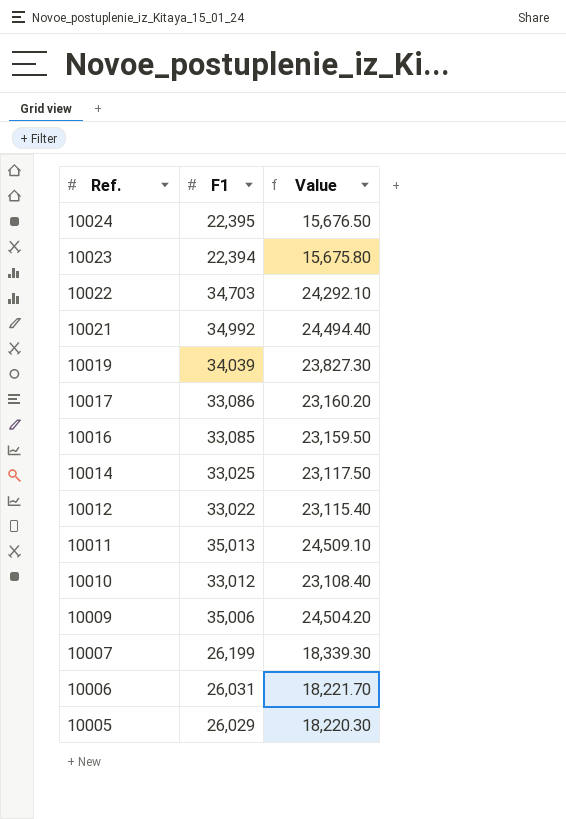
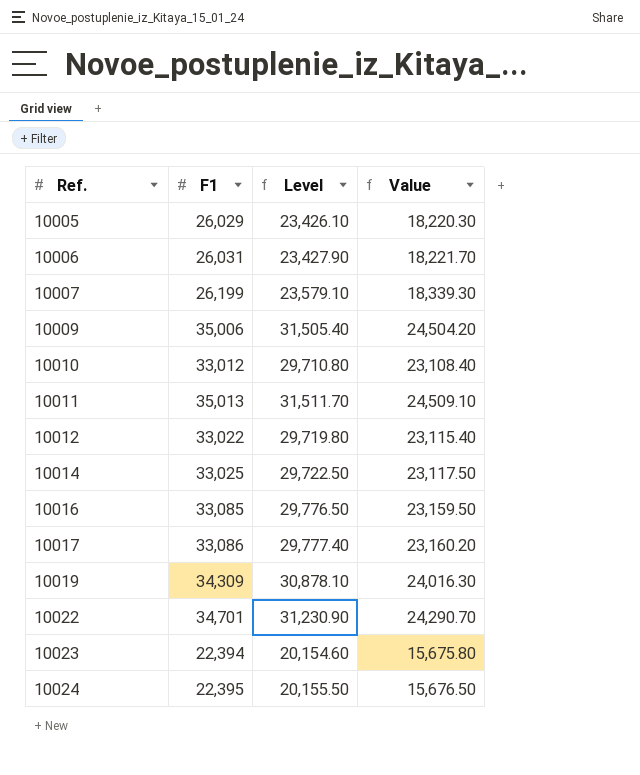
row order: Ref. descending -> Ref. ascending
column Level | formula: none -> [F1] * 0.9
row 10021: 34,992 | 24,494.40 -> none
10019 | F1: 34,039 -> 34,309
10019 | Value: 23,827.30 -> 24,016.30
10022 | F1: 34,703 -> 34,701
10022 | Value: 24,292.10 -> 24,290.70

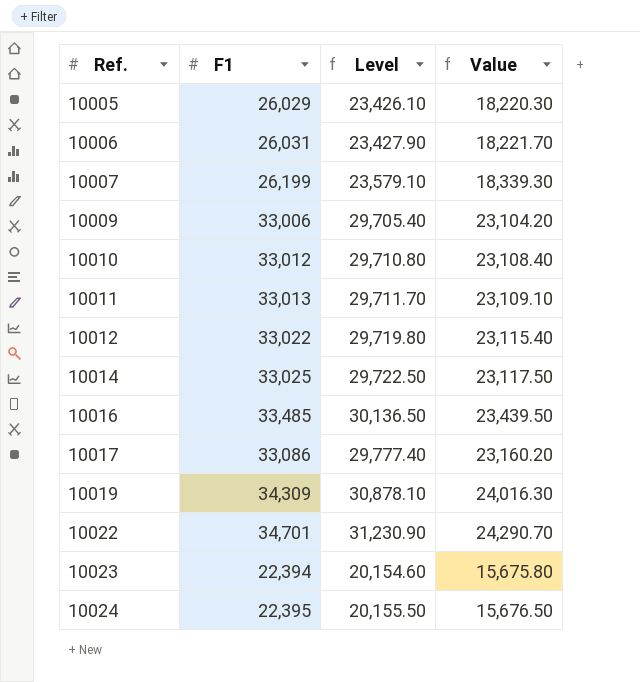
10009 | F1: 35,006 -> 33,006
10009 | Level: 31,505.40 -> 29,705.40
10009 | Value: 24,504.20 -> 23,104.20
10011 | F1: 35,013 -> 33,013
10011 | Level: 31,511.70 -> 29,711.70
10011 | Value: 24,509.10 -> 23,109.10
10016 | F1: 33,085 -> 33,485
10016 | Level: 29,776.50 -> 30,136.50
10016 | Value: 23,159.50 -> 23,439.50

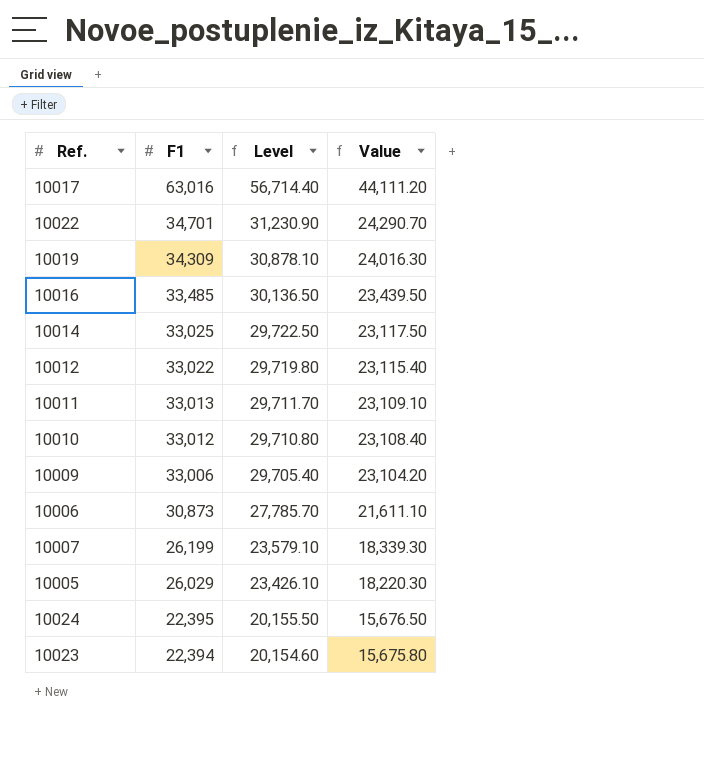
row order: Ref. ascending -> F1 descending
10017 | F1: 33,086 -> 63,016
10017 | Level: 29,777.40 -> 56,714.40
10017 | Value: 23,160.20 -> 44,111.20
10006 | F1: 26,031 -> 30,873
10006 | Level: 23,427.90 -> 27,785.70
10006 | Value: 18,221.70 -> 21,611.10

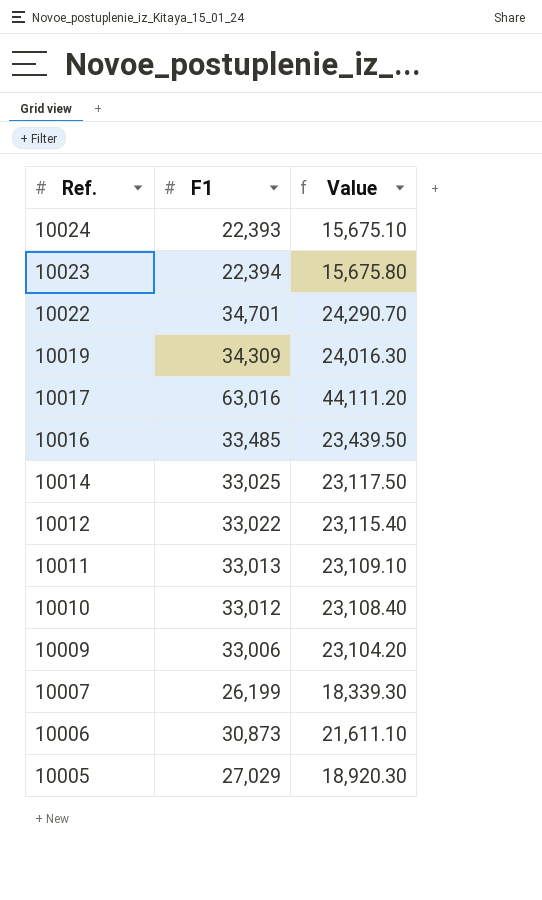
row order: F1 descending -> Ref. descending
column Level | formula: [F1] * 0.9 -> none
10024 | F1: 22,395 -> 22,393
10024 | Value: 15,676.50 -> 15,675.10
10005 | F1: 26,029 -> 27,029
10005 | Value: 18,220.30 -> 18,920.30

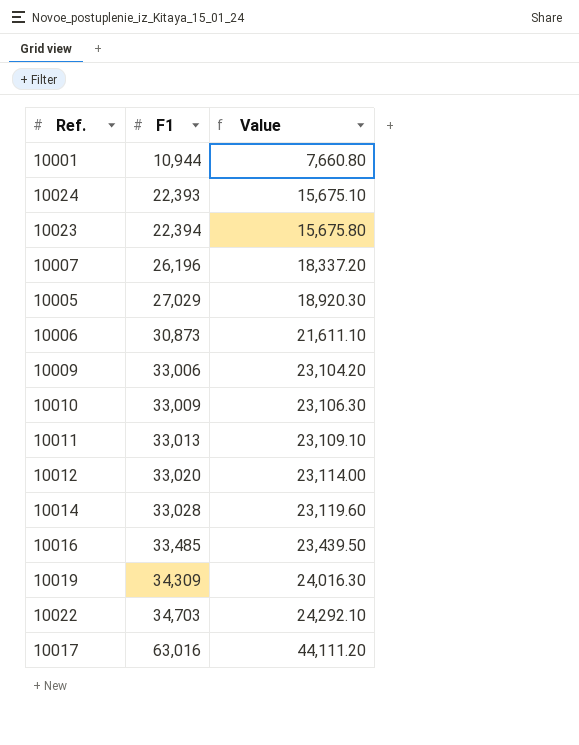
row order: Ref. descending -> F1 ascending
row 10001: none -> 10,944 | 7,660.80
10007 | F1: 26,199 -> 26,196
10007 | Value: 18,339.30 -> 18,337.20
10010 | F1: 33,012 -> 33,009
10010 | Value: 23,108.40 -> 23,106.30
10012 | F1: 33,022 -> 33,020
10012 | Value: 23,115.40 -> 23,114.00
10014 | F1: 33,025 -> 33,028
10014 | Value: 23,117.50 -> 23,119.60
10022 | F1: 34,701 -> 34,703
10022 | Value: 24,290.70 -> 24,292.10

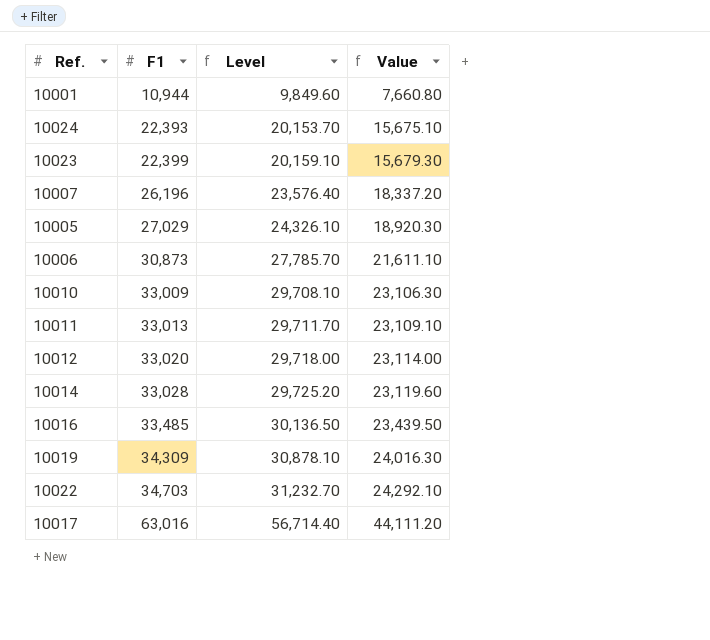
column Level | formula: none -> [F1] * 0.9
row 10009: 33,006 | 23,104.20 -> none
10023 | F1: 22,394 -> 22,399
10023 | Value: 15,675.80 -> 15,679.30

